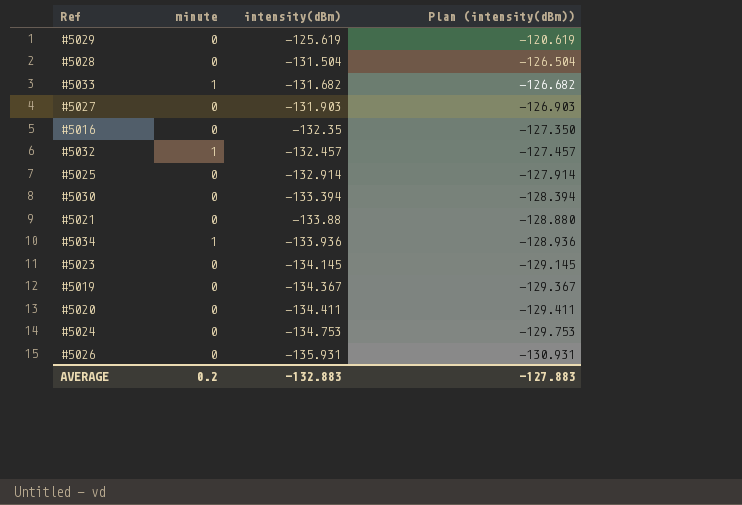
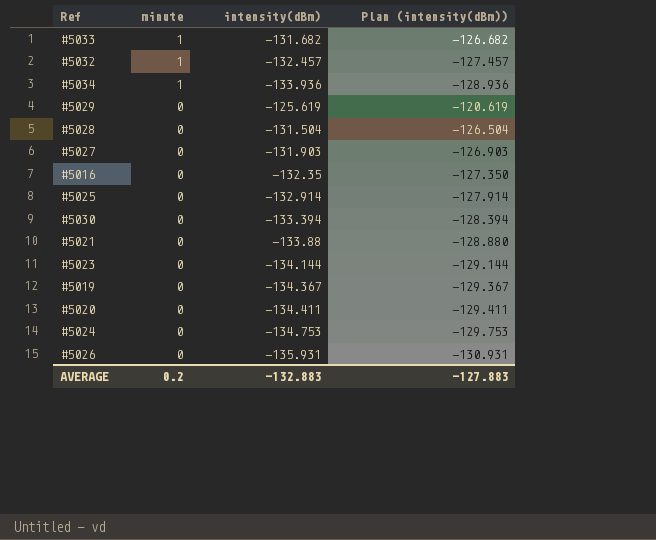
row order: intensity(dBm) descending -> minute descending
#5023 | intensity(dBm): -134.145 -> -134.144
#5023 | Plan (intensity(dBm)): -129.145 -> -129.144

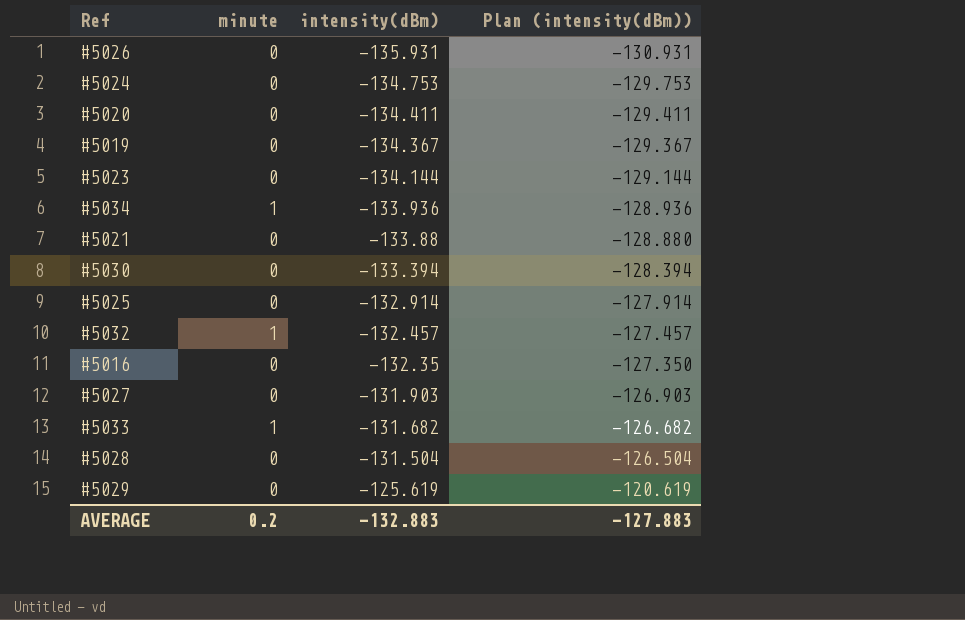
row order: minute descending -> intensity(dBm) ascending

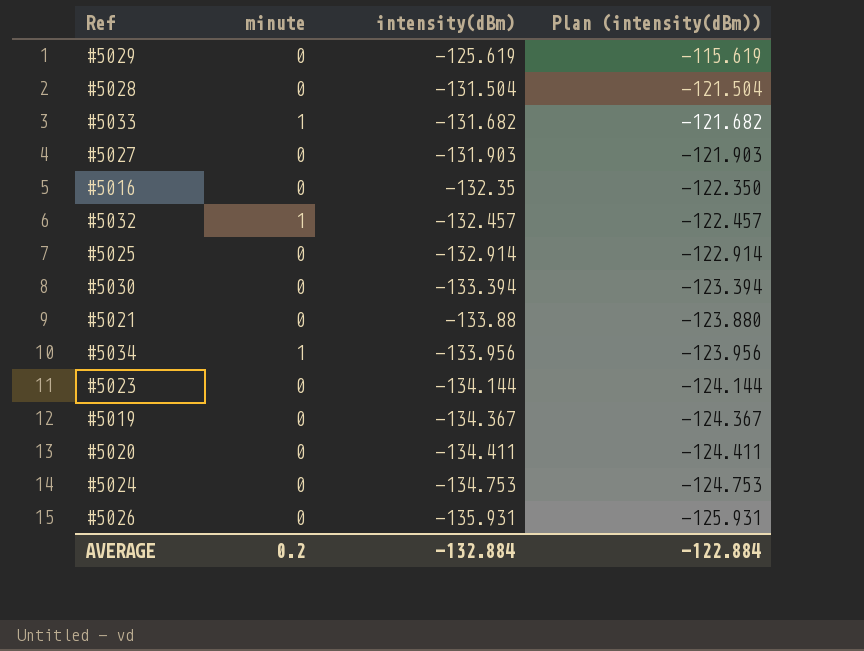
row order: intensity(dBm) ascending -> intensity(dBm) descending
column Plan (intensity(dBm)) | formula: [intensity(dBm)] + 5 -> [intensity(dBm)] + 10
#5034 | intensity(dBm): -133.936 -> -133.956
AVERAGE | intensity(dBm): -132.883 -> -132.884
AVERAGE | Plan (intensity(dBm)): -127.883 -> -122.884

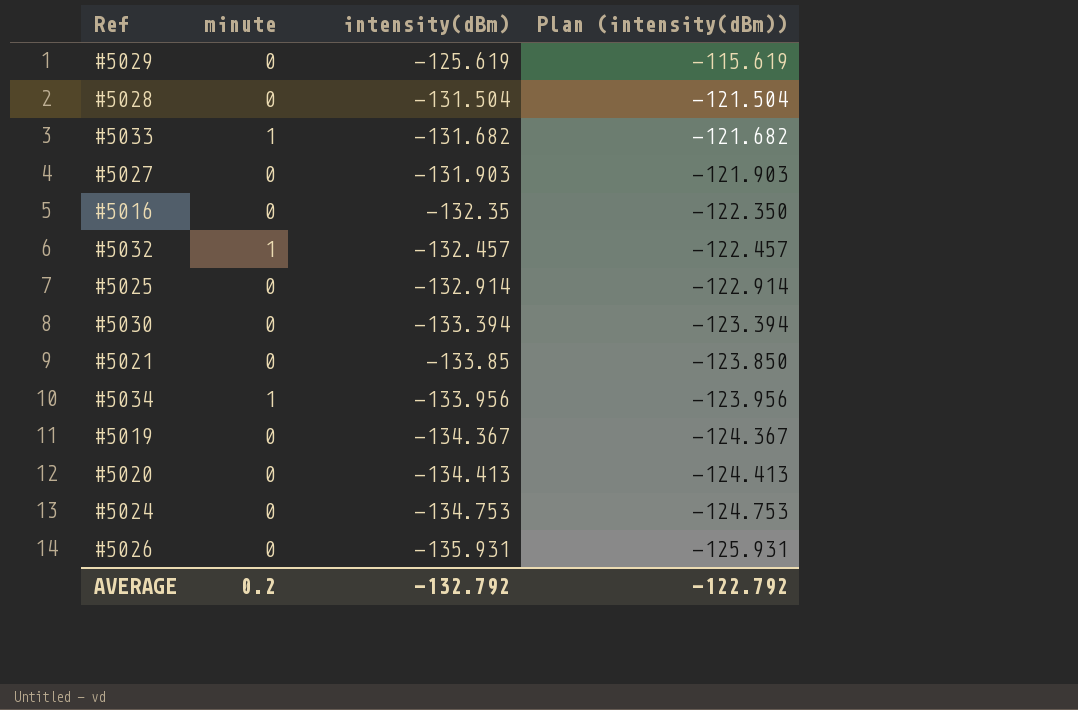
row #5023: 0 | -134.144 | -124.144 -> none
#5021 | intensity(dBm): -133.88 -> -133.85
#5021 | Plan (intensity(dBm)): -123.880 -> -123.850
#5020 | intensity(dBm): -134.411 -> -134.413
#5020 | Plan (intensity(dBm)): -124.411 -> -124.413
AVERAGE | intensity(dBm): -132.884 -> -132.792
AVERAGE | Plan (intensity(dBm)): -122.884 -> -122.792

